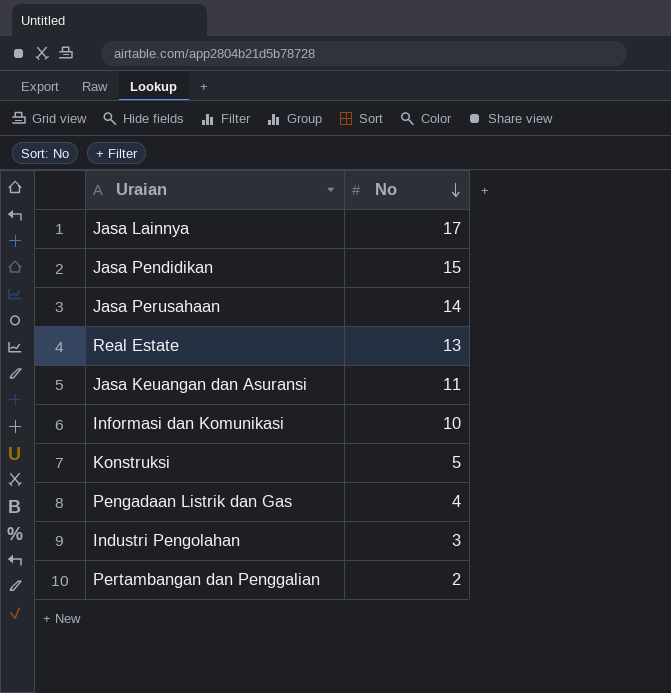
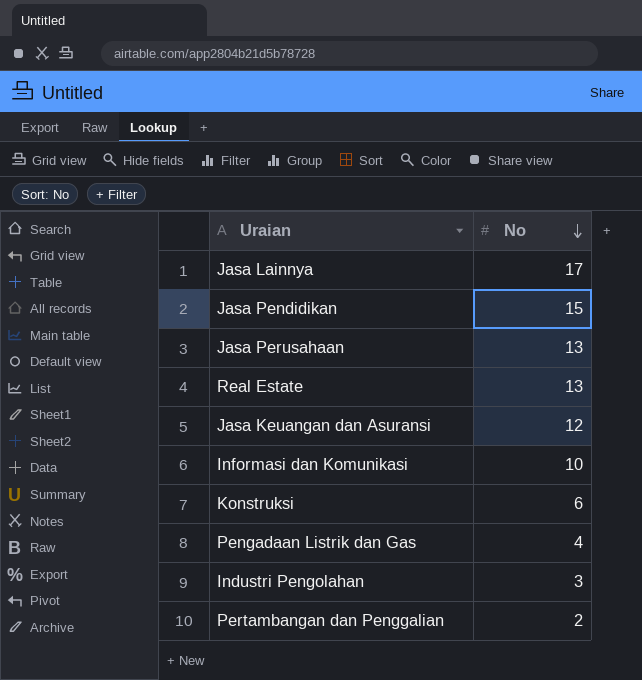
Jasa Perusahaan | No: 14 -> 13
Jasa Keuangan dan Asuransi | No: 11 -> 12
Konstruksi | No: 5 -> 6

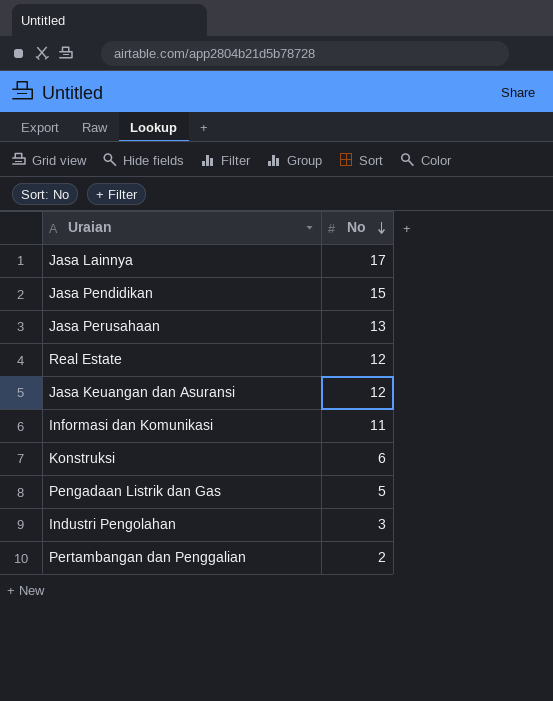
Real Estate | No: 13 -> 12
Informasi dan Komunikasi | No: 10 -> 11
Pengadaan Listrik dan Gas | No: 4 -> 5

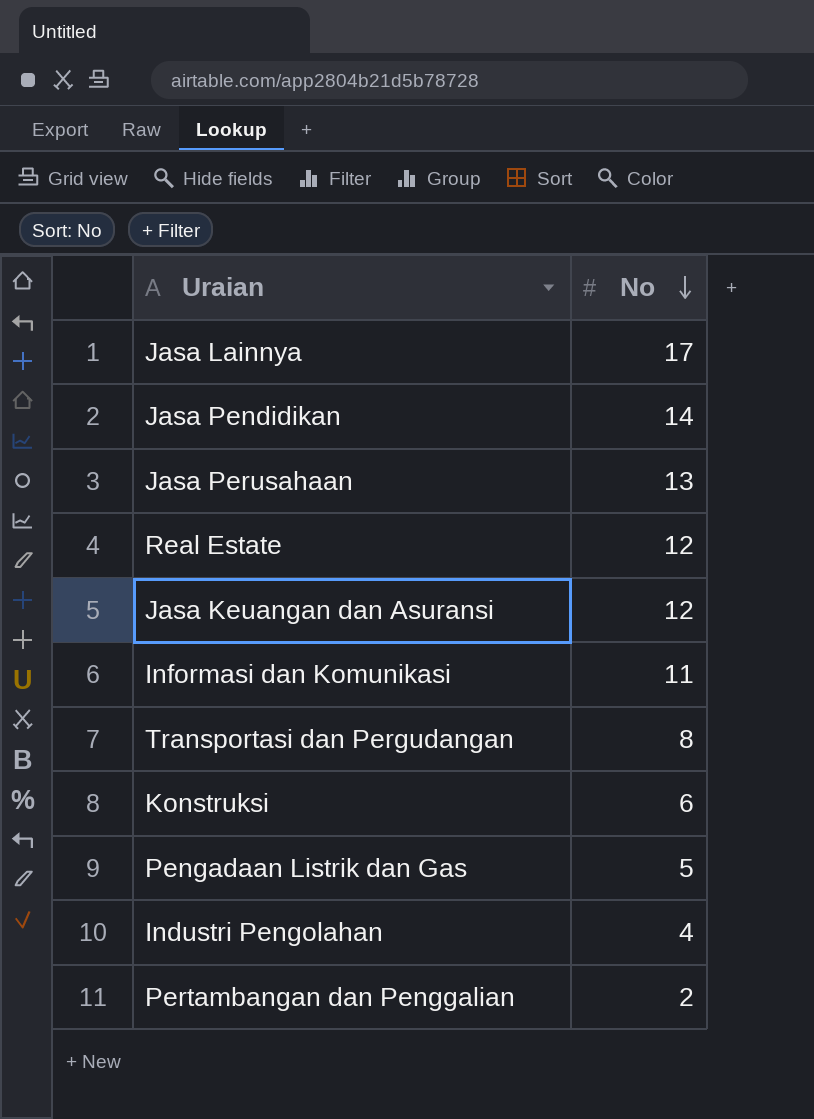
Jasa Pendidikan | No: 15 -> 14
row Transportasi dan Pergudangan: none -> 8
Industri Pengolahan | No: 3 -> 4

